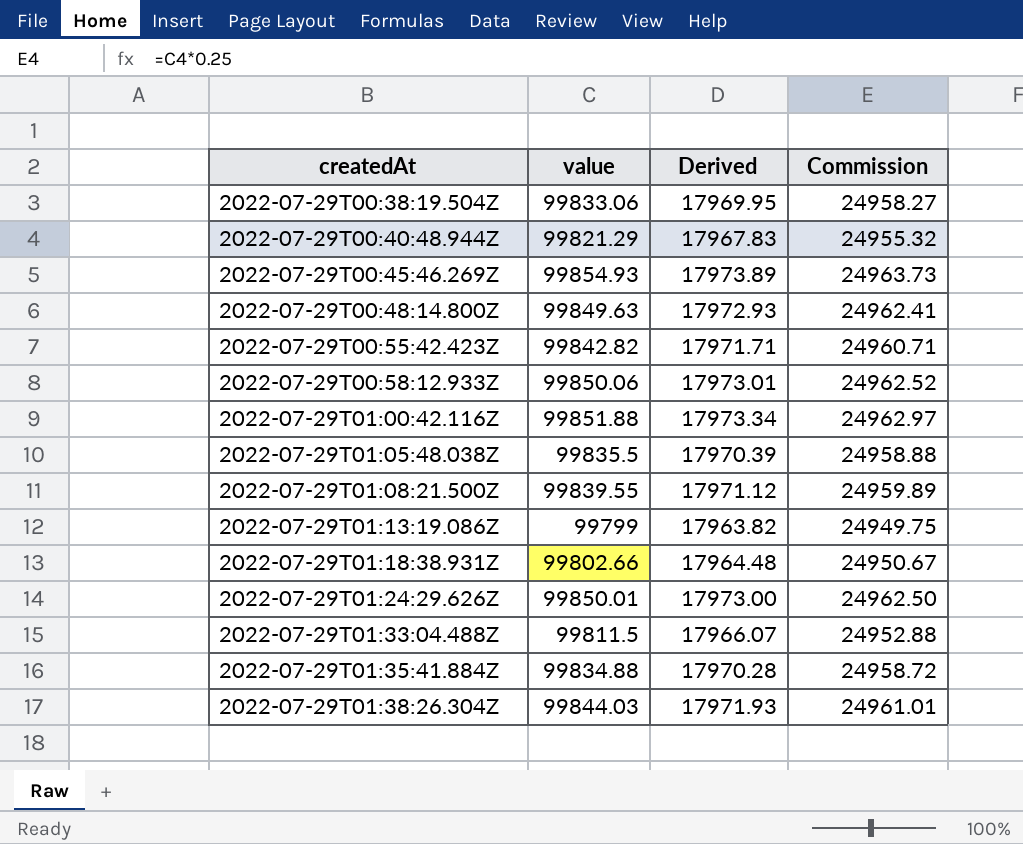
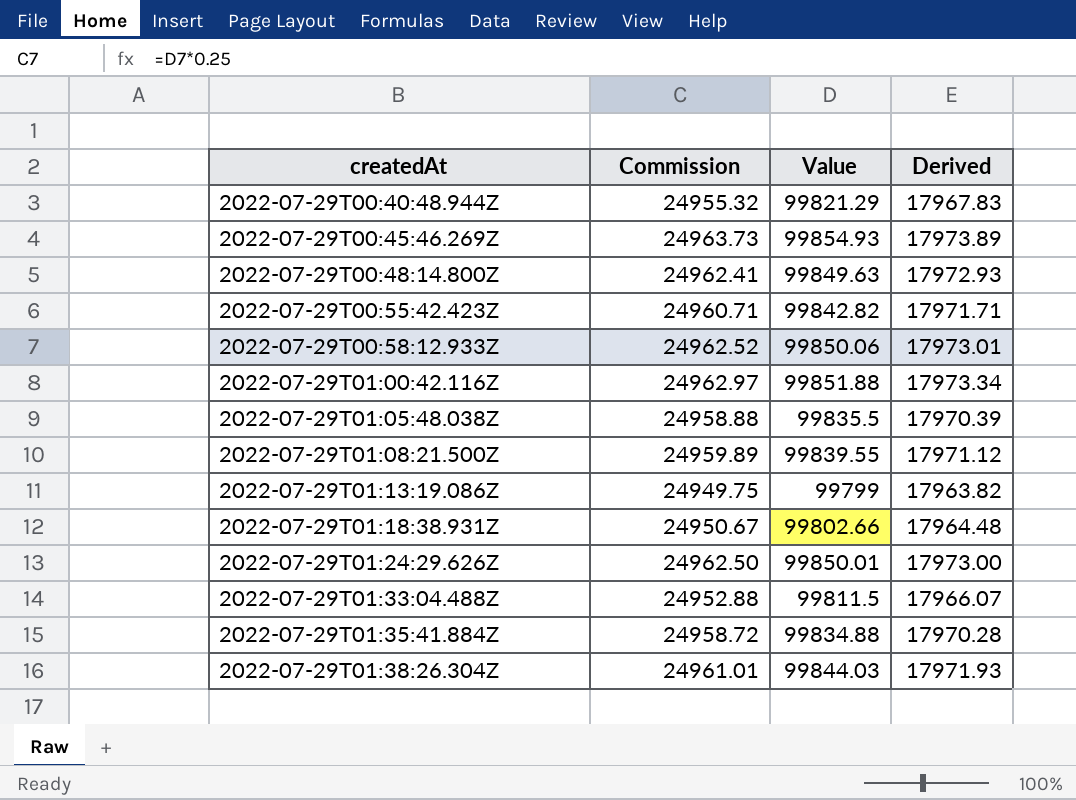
column Commission | position: 4 -> 2
column name: value -> Value
row 2022-07-29T00:38:19.504Z: 99833.06 | 17969.95 | 24958.27 -> none

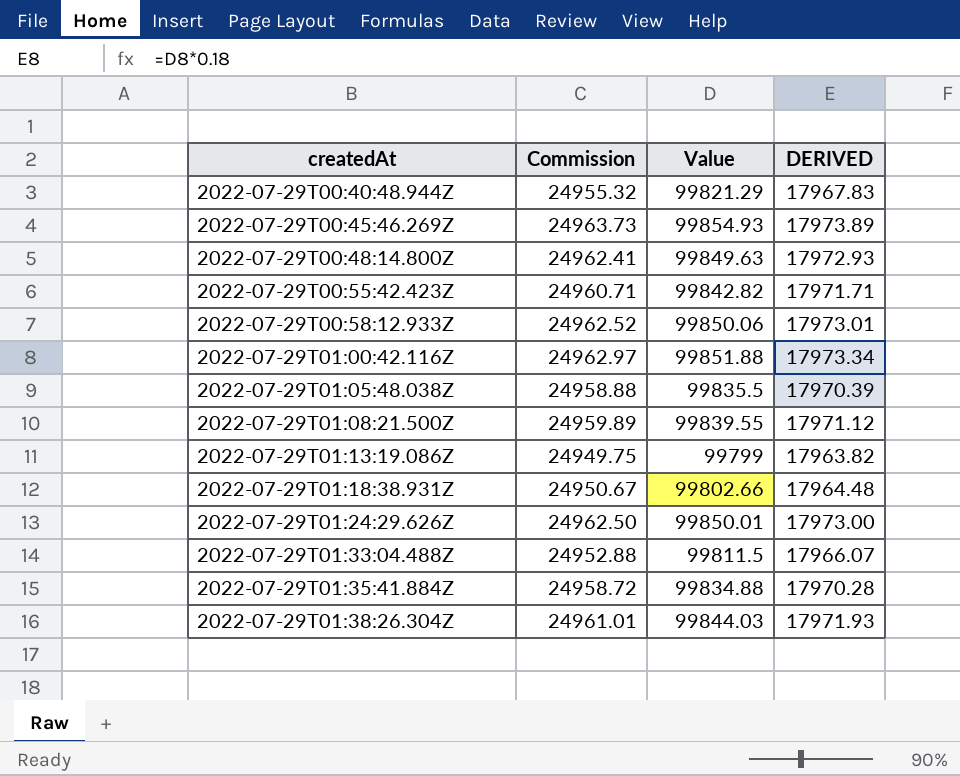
column name: Derived -> DERIVED

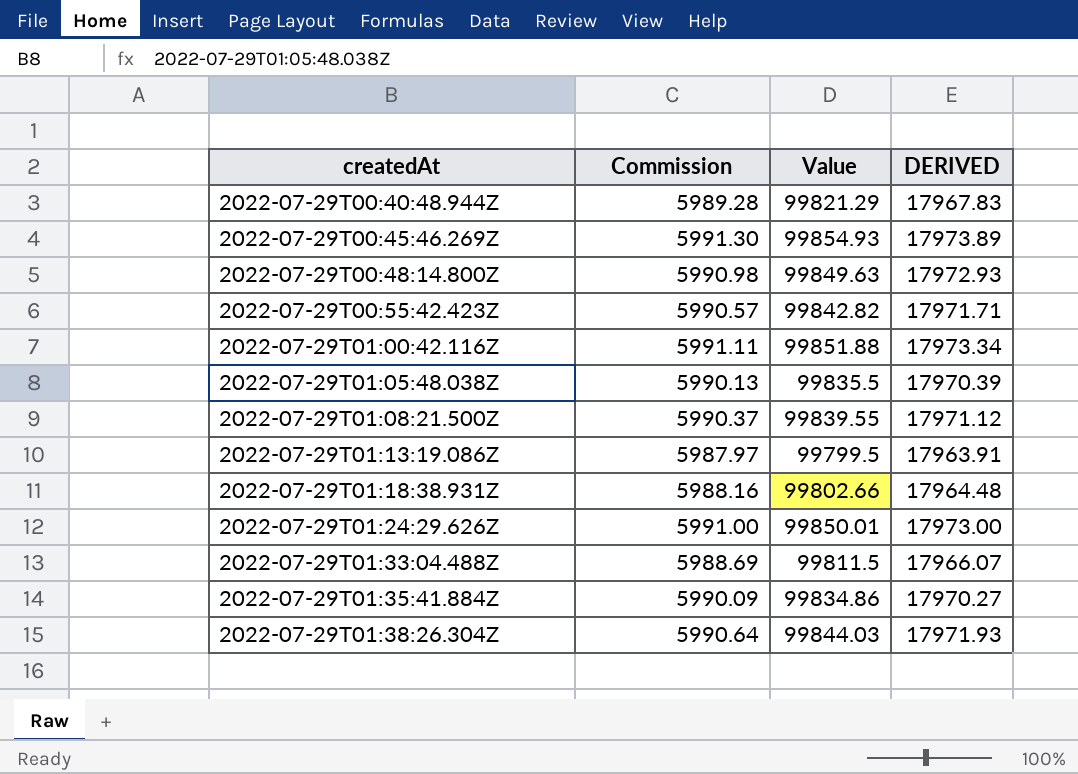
column Commission | formula: [Value] * 0.25 -> [Value] * 0.06
row 2022-07-29T00:58:12.933Z: 24962.52 | 99850.06 | 17973.01 -> none
2022-07-29T01:13:19.086Z | Value: 99799 -> 99799.5
2022-07-29T01:13:19.086Z | DERIVED: 17963.82 -> 17963.91
2022-07-29T01:35:41.884Z | Value: 99834.88 -> 99834.86
2022-07-29T01:35:41.884Z | DERIVED: 17970.28 -> 17970.27

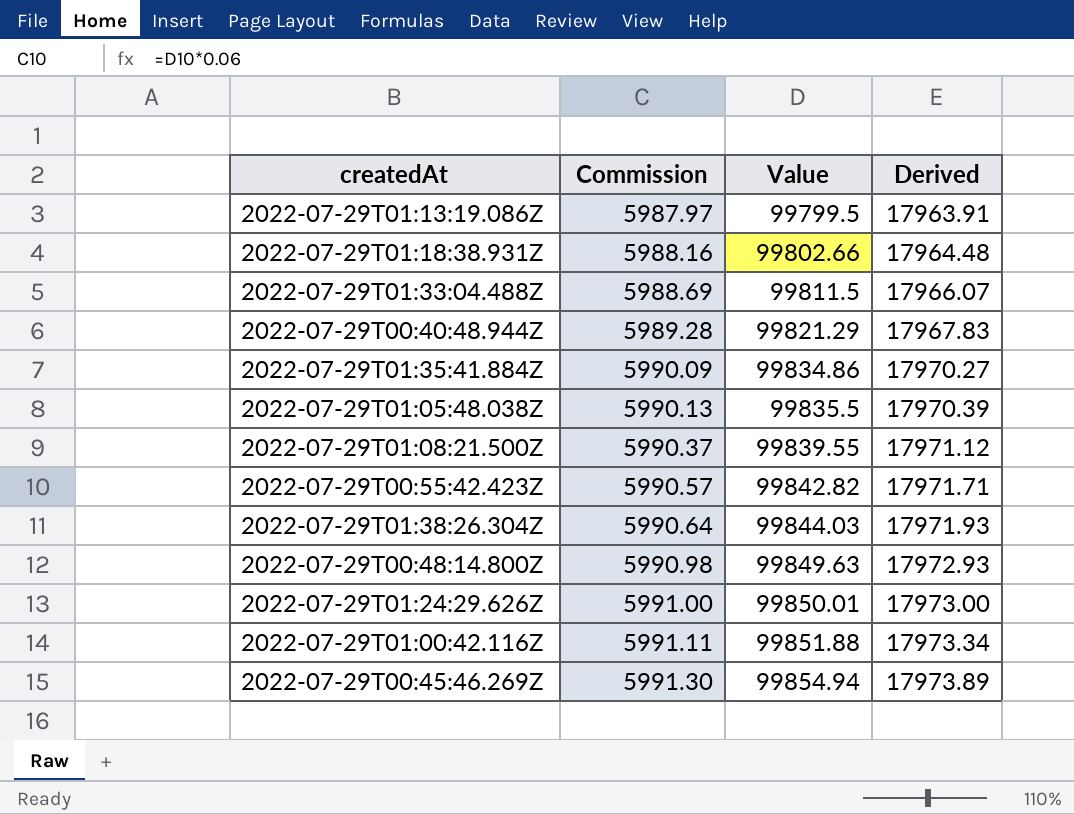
row order: createdAt ascending -> Commission ascending
column name: DERIVED -> Derived
2022-07-29T00:45:46.269Z | Value: 99854.93 -> 99854.94

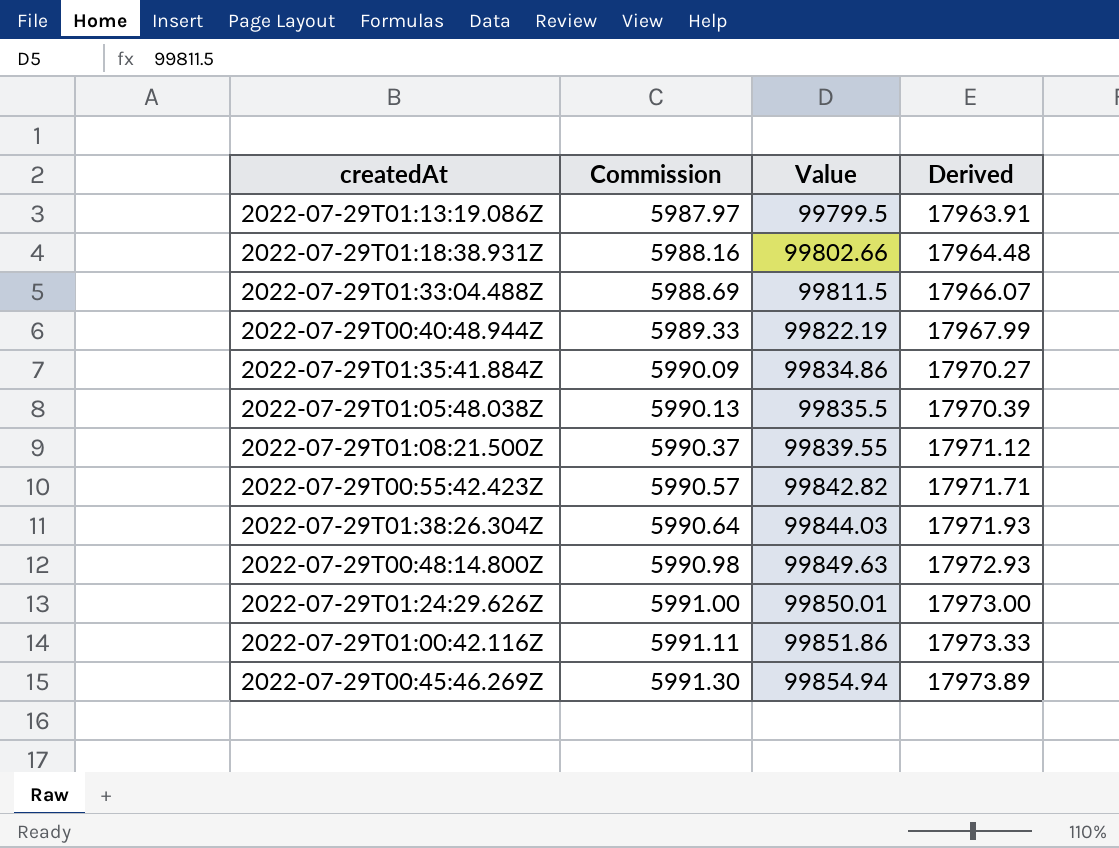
2022-07-29T00:40:48.944Z | Commission: 5989.28 -> 5989.33
2022-07-29T00:40:48.944Z | Value: 99821.29 -> 99822.19
2022-07-29T00:40:48.944Z | Derived: 17967.83 -> 17967.99
2022-07-29T01:00:42.116Z | Value: 99851.88 -> 99851.86
2022-07-29T01:00:42.116Z | Derived: 17973.34 -> 17973.33

